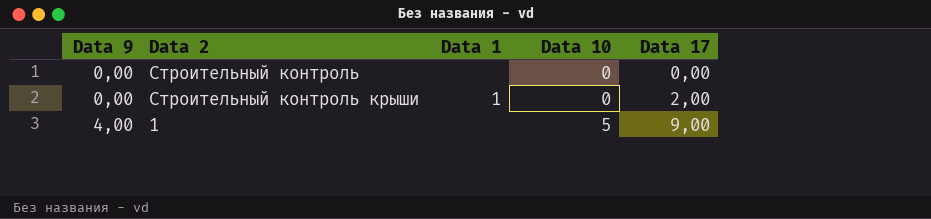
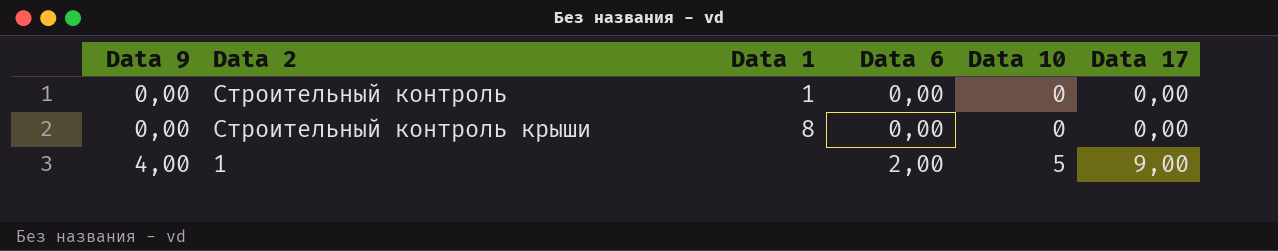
column Data 6 | position: none -> 4
Строительный контроль | Data 1: none -> 1
Строительный контроль крыши | Data 1: 1 -> 8
Строительный контроль крыши | Data 17: 2,00 -> 0,00

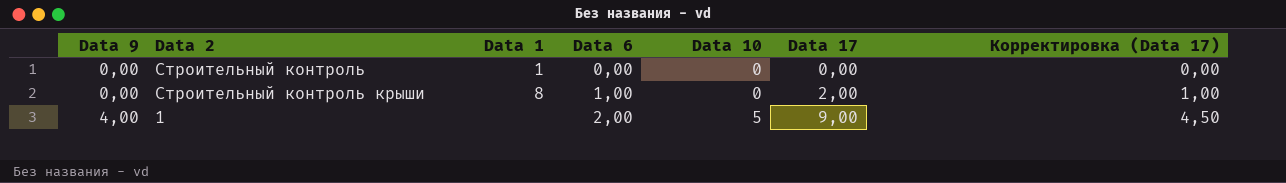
column Корректировка (Data 17) | formula: none -> [Data 17] * 0,5
Строительный контроль крыши | Data 6: 0,00 -> 1,00
Строительный контроль крыши | Data 17: 0,00 -> 2,00

